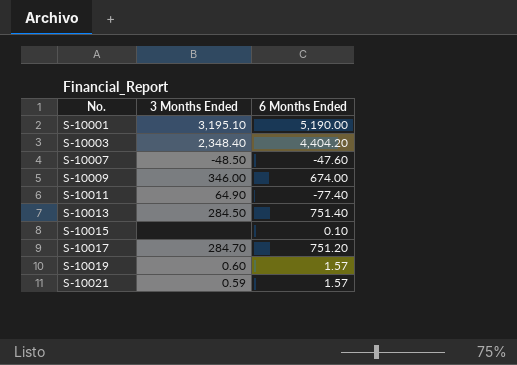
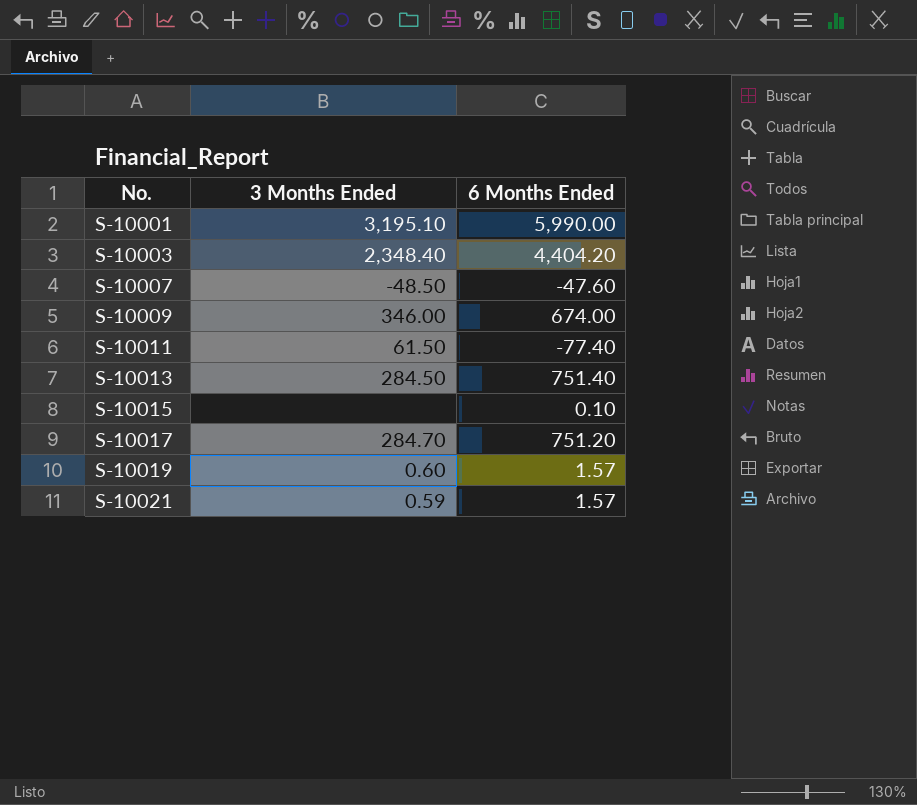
S-10001 | 6 Months Ended: 5,190.00 -> 5,990.00
S-10011 | 3 Months Ended: 64.90 -> 61.50

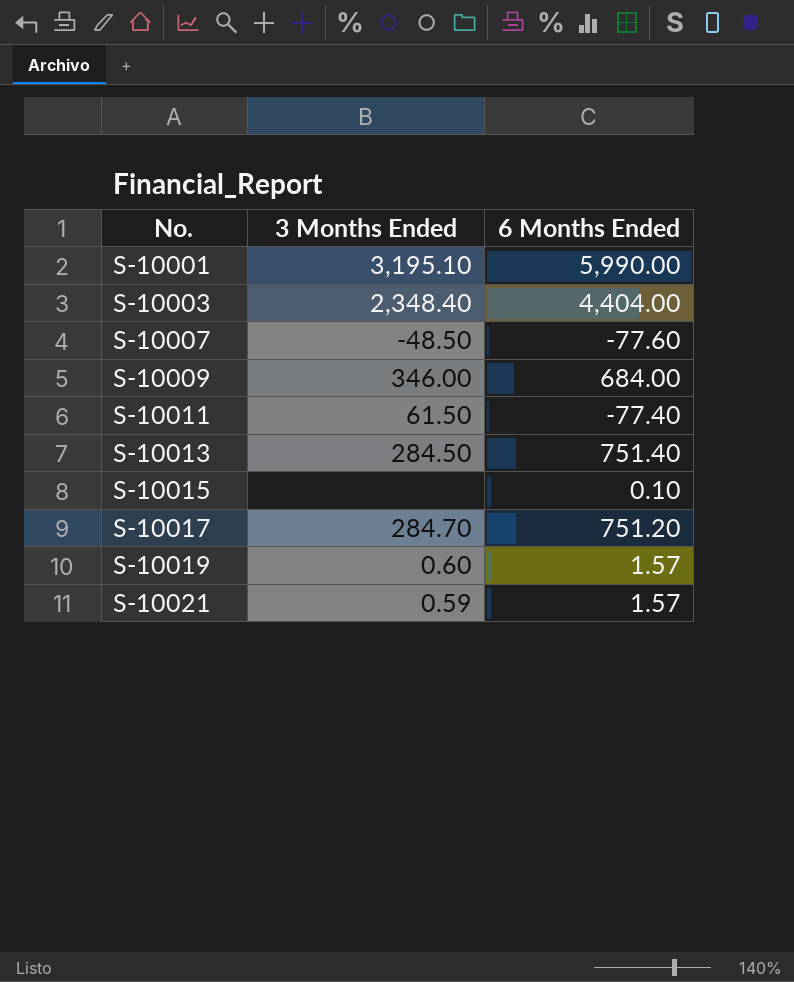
S-10003 | 6 Months Ended: 4,404.20 -> 4,404.00
S-10007 | 6 Months Ended: -47.60 -> -77.60
S-10009 | 6 Months Ended: 674.00 -> 684.00

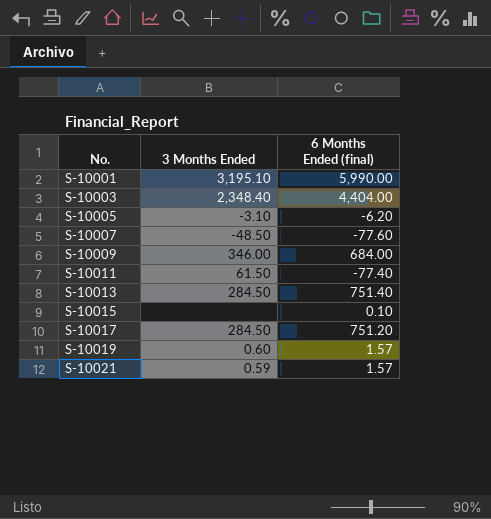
column name: 6 Months Ended -> 6 Months Ended (final)
row S-10005: none -> -3.10 | -6.20
S-10017 | 3 Months Ended: 284.70 -> 284.50

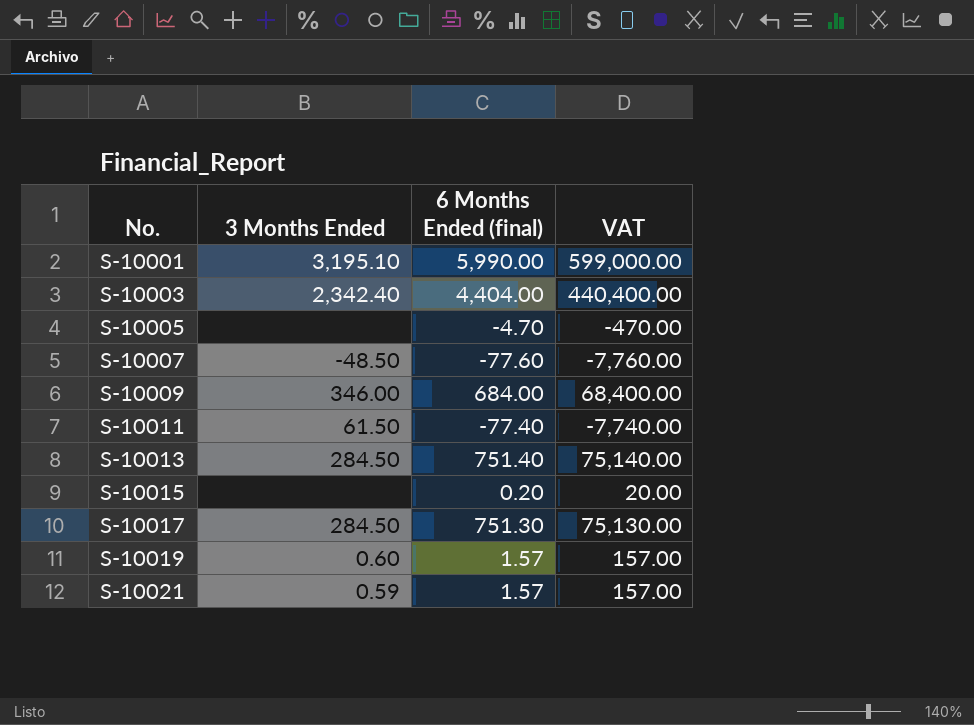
column VAT | formula: none -> [6 Months Ended (final)] * 100
S-10003 | 3 Months Ended: 2,348.40 -> 2,342.40
S-10005 | 3 Months Ended: -3.10 -> none
S-10005 | 6 Months Ended (final): -6.20 -> -4.70
S-10015 | 6 Months Ended (final): 0.10 -> 0.20
S-10017 | 6 Months Ended (final): 751.20 -> 751.30

